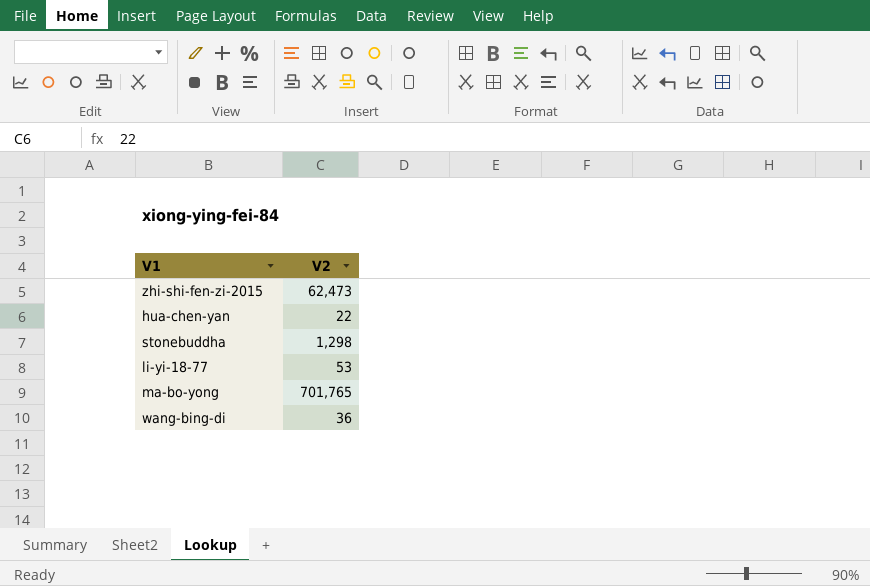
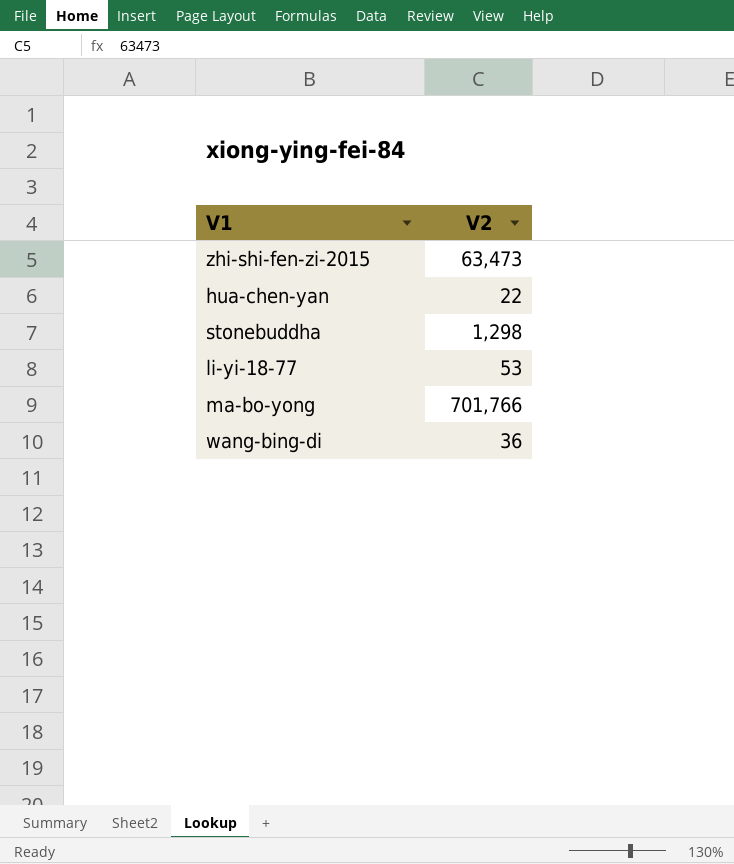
zhi-shi-fen-zi-2015 | V2: 62,473 -> 63,473
ma-bo-yong | V2: 701,765 -> 701,766

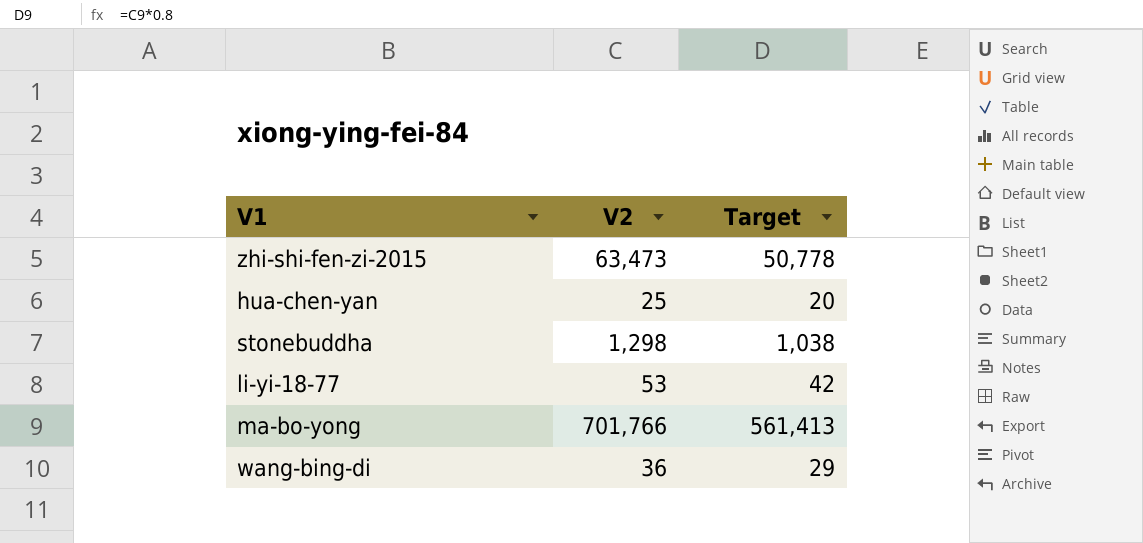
column Target | formula: none -> [V2] * 0.8
hua-chen-yan | V2: 22 -> 25

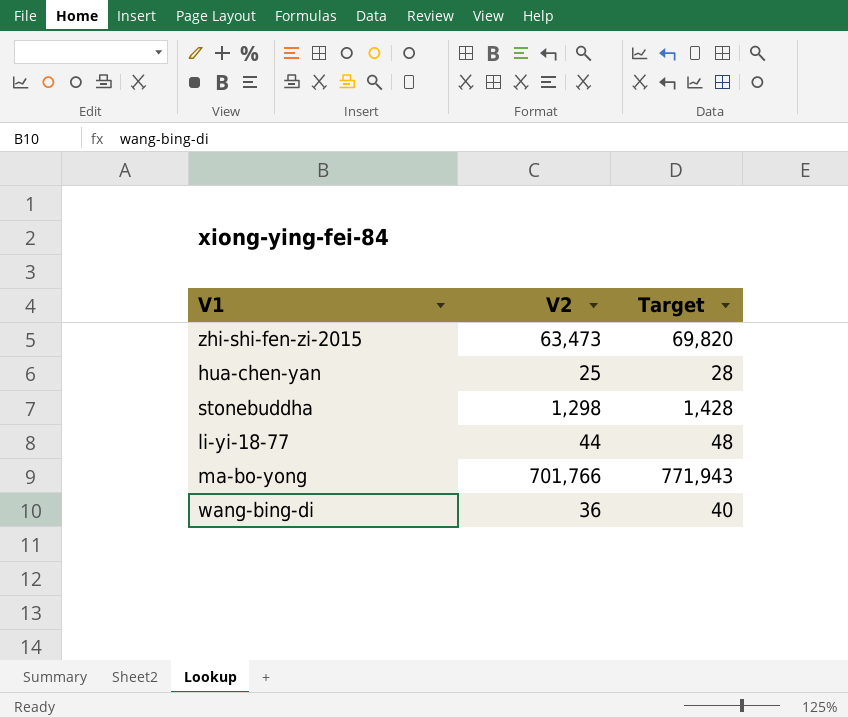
column Target | formula: [V2] * 0.8 -> [V2] * 1.1
li-yi-18-77 | V2: 53 -> 44

